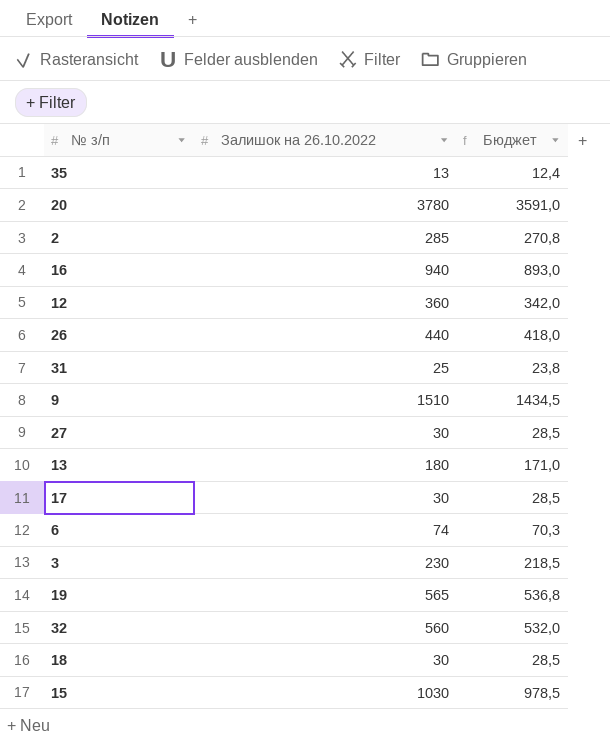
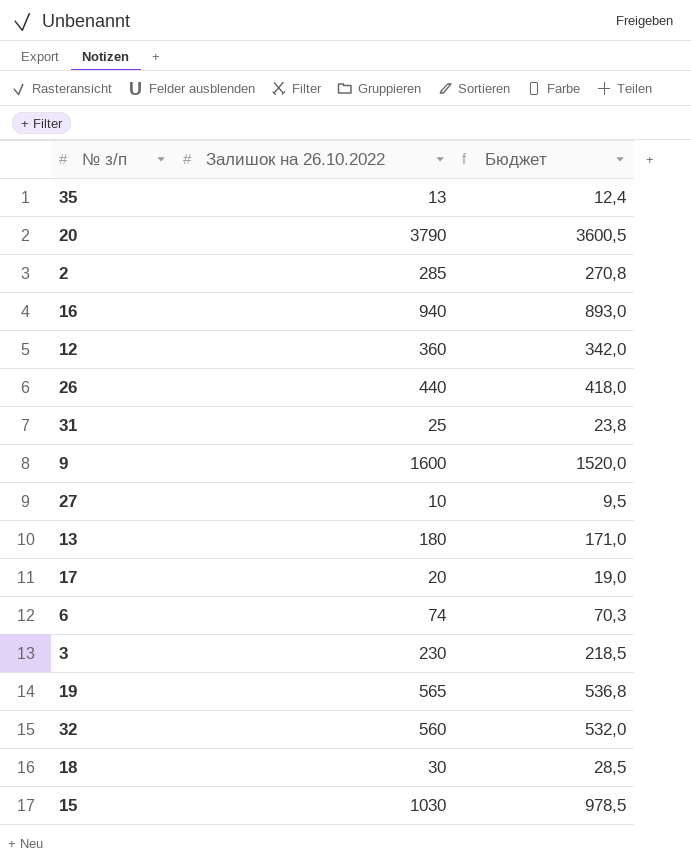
20 | Залишок на 26.10.2022: 3780 -> 3790
20 | Бюджет: 3591,0 -> 3600,5
9 | Залишок на 26.10.2022: 1510 -> 1600
9 | Бюджет: 1434,5 -> 1520,0
27 | Залишок на 26.10.2022: 30 -> 10
27 | Бюджет: 28,5 -> 9,5
17 | Залишок на 26.10.2022: 30 -> 20
17 | Бюджет: 28,5 -> 19,0

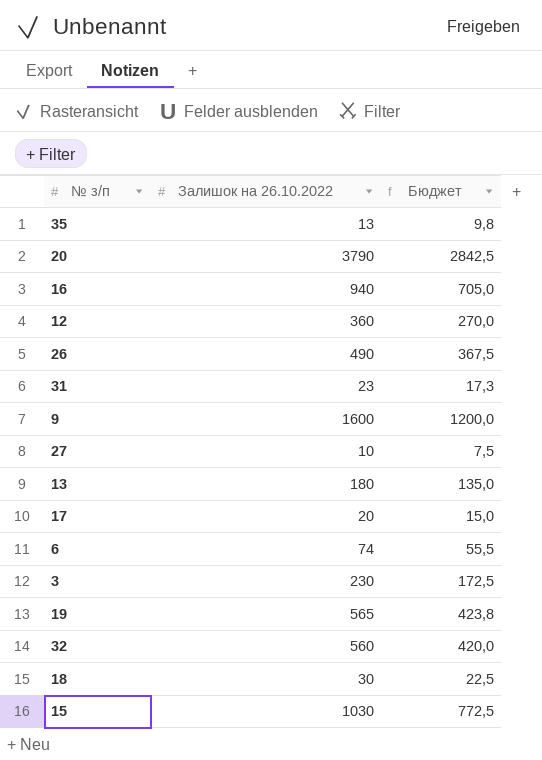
column Бюджет | formula: [Залишок на 26.10.2022] * 0,95 -> [Залишок на 26.10.2022] * 0,75
row 2: 285 | 270,8 -> none
26 | Залишок на 26.10.2022: 440 -> 490
31 | Залишок на 26.10.2022: 25 -> 23

